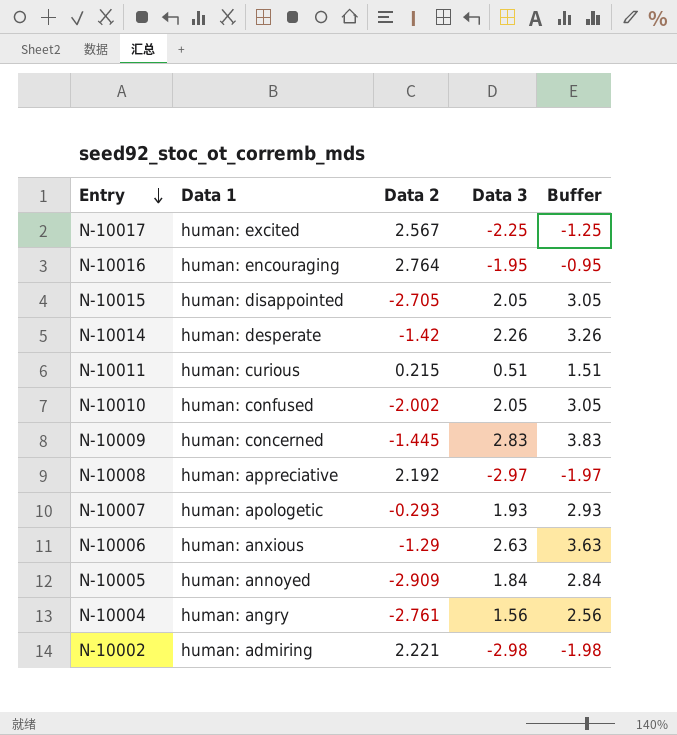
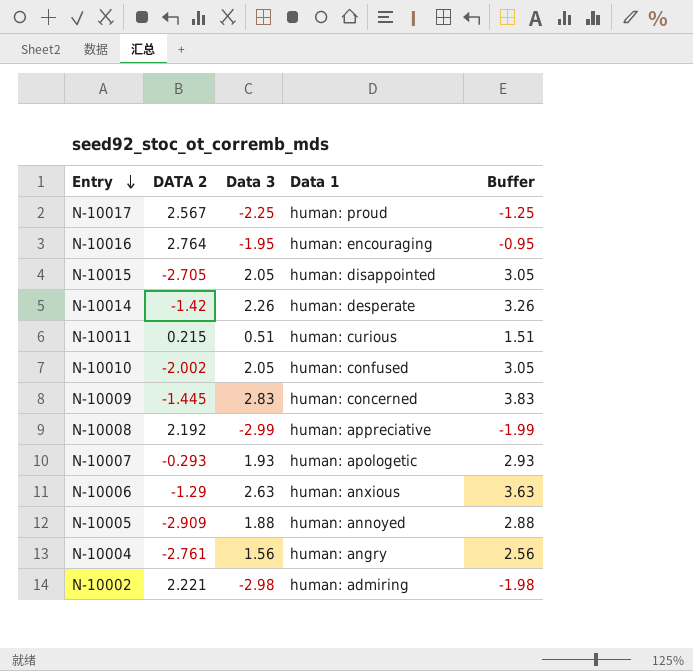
column name: Data 2 -> DATA 2
column Data 1 | position: 2 -> 4
N-10017 | Data 1: human: excited -> human: proud
N-10008 | Data 3: -2.97 -> -2.99
N-10008 | Buffer: -1.97 -> -1.99
N-10005 | Data 3: 1.84 -> 1.88
N-10005 | Buffer: 2.84 -> 2.88

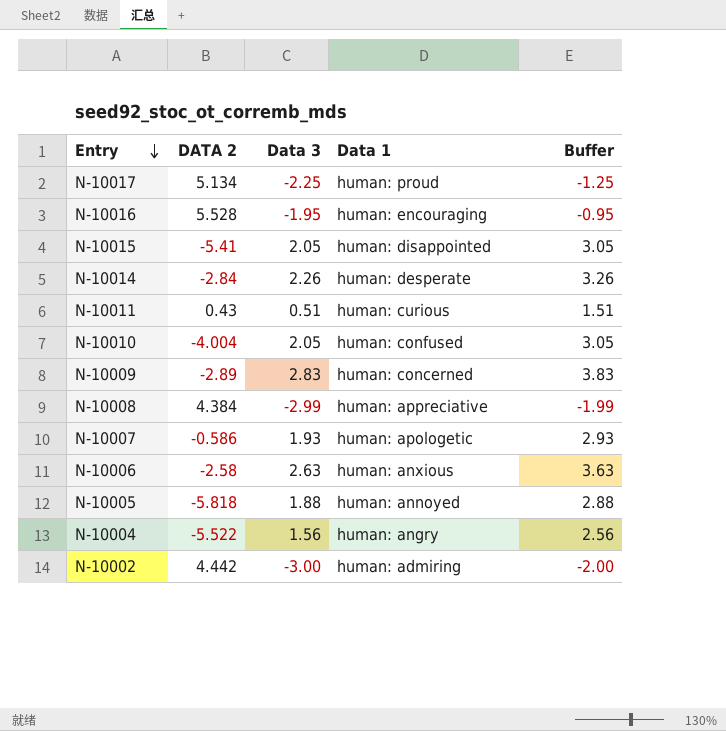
N-10017 | DATA 2: 2.567 -> 5.134
N-10016 | DATA 2: 2.764 -> 5.528
N-10015 | DATA 2: -2.705 -> -5.41
N-10014 | DATA 2: -1.42 -> -2.84
N-10011 | DATA 2: 0.215 -> 0.43
N-10010 | DATA 2: -2.002 -> -4.004
N-10009 | DATA 2: -1.445 -> -2.89
N-10008 | DATA 2: 2.192 -> 4.384
N-10007 | DATA 2: -0.293 -> -0.586
N-10006 | DATA 2: -1.29 -> -2.58
N-10005 | DATA 2: -2.909 -> -5.818
N-10004 | DATA 2: -2.761 -> -5.522
N-10002 | DATA 2: 2.221 -> 4.442
N-10002 | Data 3: -2.98 -> -3.00
N-10002 | Buffer: -1.98 -> -2.00

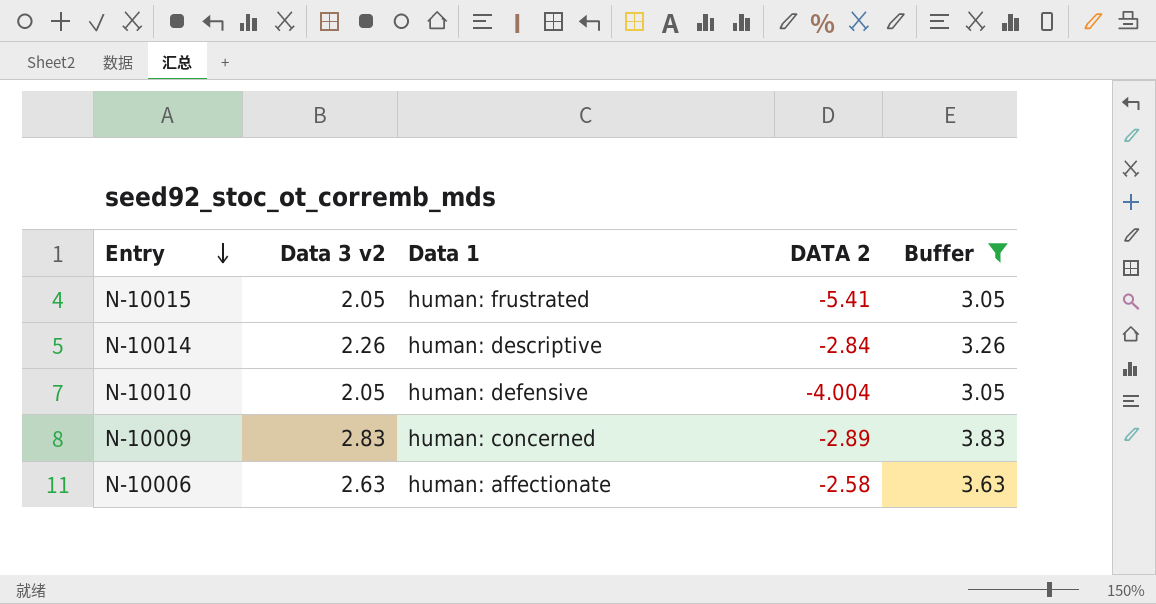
filter: none -> Buffer >= 3.05
column name: Data 3 -> Data 3 v2
column DATA 2 | position: 2 -> 4
N-10015 | Data 1: human: disappointed -> human: frustrated
N-10014 | Data 1: human: desperate -> human: descriptive
N-10010 | Data 1: human: confused -> human: defensive
N-10006 | Data 1: human: anxious -> human: affectionate

